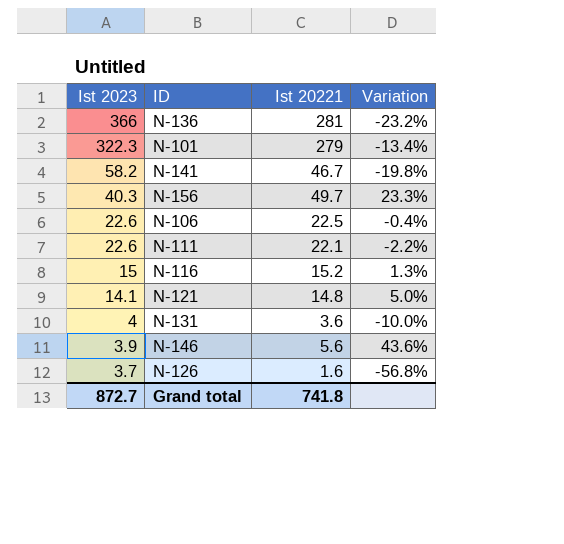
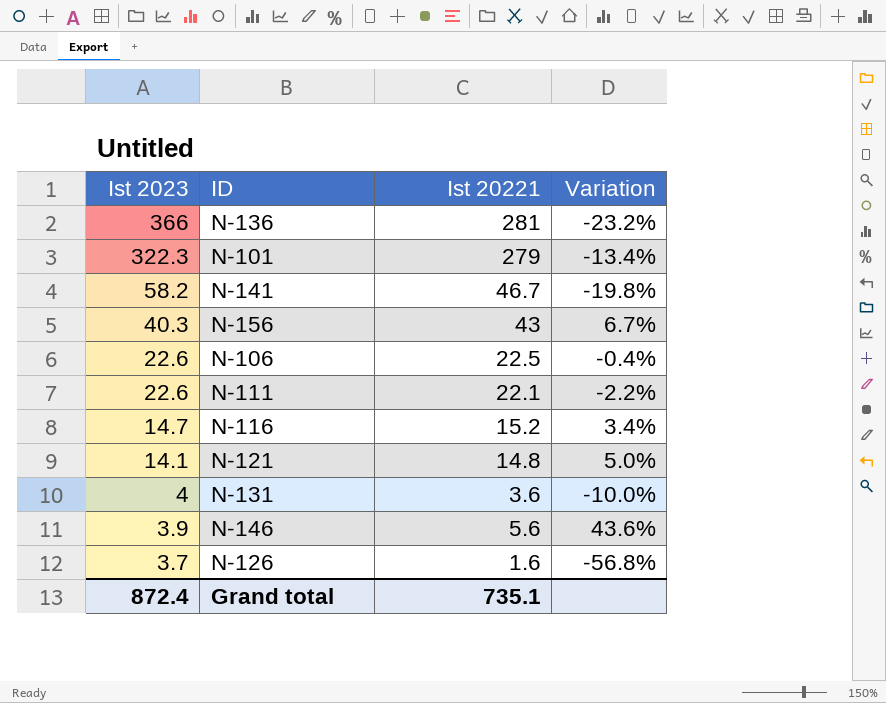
N-156 | Ist 20221: 49.7 -> 43
N-156 | Variation: 23.3% -> 6.7%
N-116 | Ist 2023: 15 -> 14.7
N-116 | Variation: 1.3% -> 3.4%
Grand total | Ist 2023: 872.7 -> 872.4
Grand total | Ist 20221: 741.8 -> 735.1

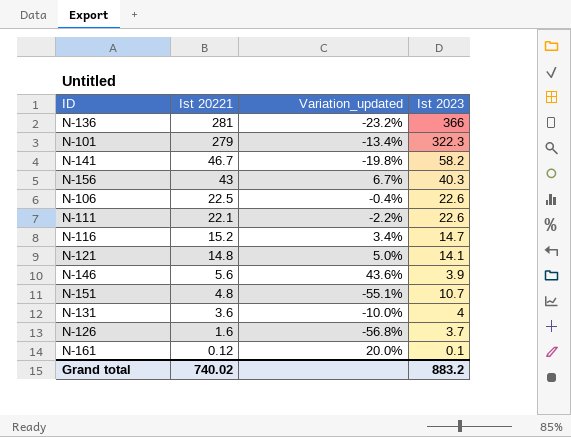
row order: Ist 2023 descending -> Ist 20221 descending
column name: Variation -> Variation_updated
column Ist 2023 | position: 1 -> 4
row N-151: none -> 4.8 | -55.1% | 10.7
row N-161: none -> 0.12 | 20.0% | 0.1
Grand total | Ist 20221: 735.1 -> 740.02
Grand total | Ist 2023: 872.4 -> 883.2

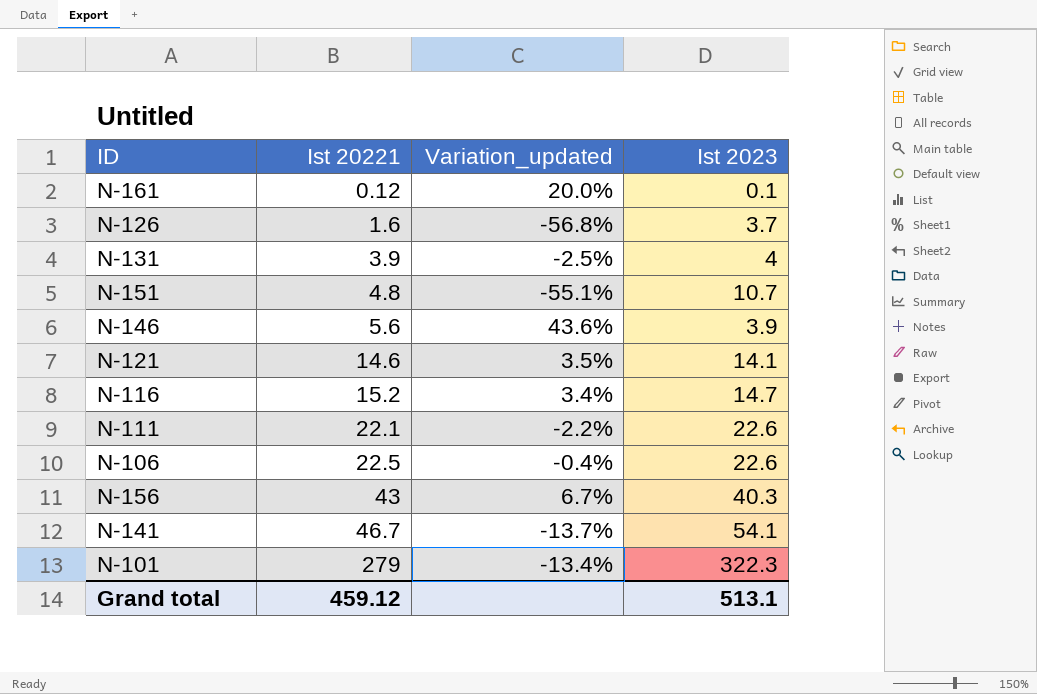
row order: Ist 20221 descending -> Ist 20221 ascending
row N-136: 281 | -23.2% | 366 -> none
N-131 | Ist 20221: 3.6 -> 3.9
N-131 | Variation_updated: -10.0% -> -2.5%
N-121 | Ist 20221: 14.8 -> 14.6
N-121 | Variation_updated: 5.0% -> 3.5%
N-141 | Variation_updated: -19.8% -> -13.7%
N-141 | Ist 2023: 58.2 -> 54.1
Grand total | Ist 20221: 740.02 -> 459.12
Grand total | Ist 2023: 883.2 -> 513.1

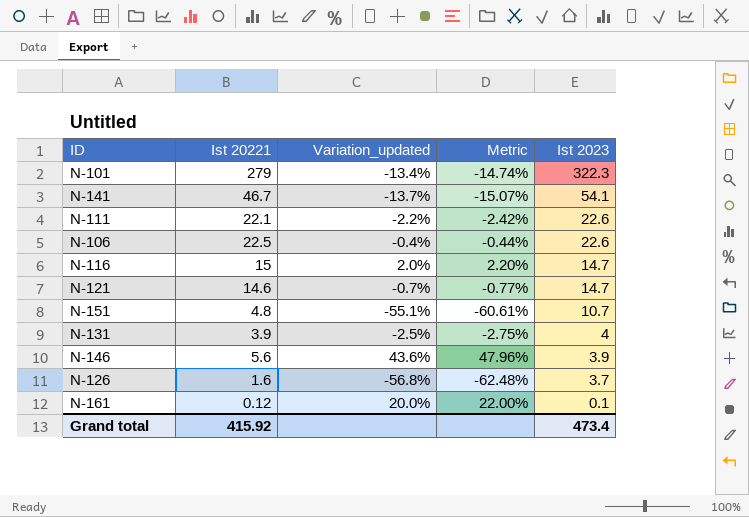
row order: Ist 20221 ascending -> Ist 2023 descending
column Metric | formula: none -> [Variation_updated] * 1.1
row N-156: 43 | 6.7% | 40.3 -> none
N-116 | Ist 20221: 15.2 -> 15
N-116 | Variation_updated: 3.4% -> 2.0%
N-121 | Variation_updated: 3.5% -> -0.7%
N-121 | Ist 2023: 14.1 -> 14.7
Grand total | Ist 20221: 459.12 -> 415.92
Grand total | Ist 2023: 513.1 -> 473.4

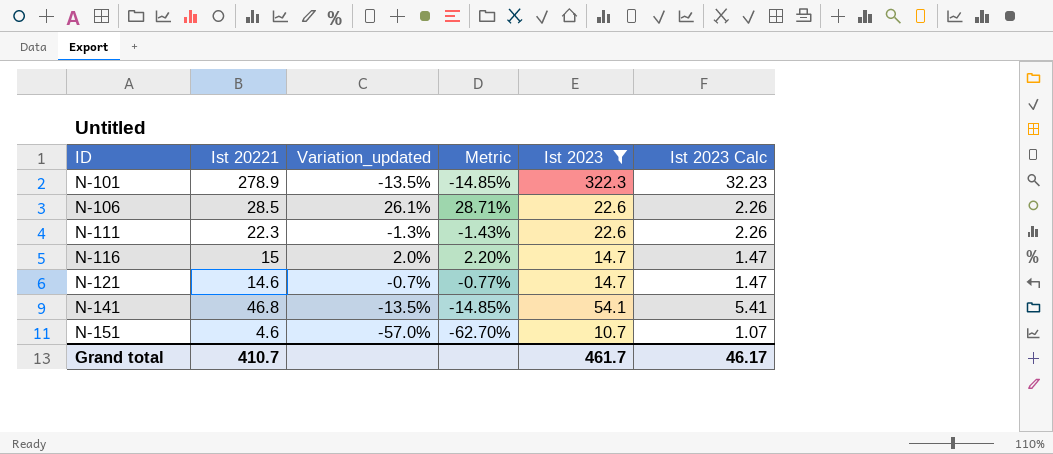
filter: none -> Ist 2023 >= 10.7
row order: Ist 2023 descending -> ID ascending
column Ist 2023 Calc | formula: none -> [Ist 2023] * 0.1
N-101 | Ist 20221: 279 -> 278.9
N-101 | Variation_updated: -13.4% -> -13.5%
N-101 | Metric: -14.74% -> -14.85%
N-106 | Ist 20221: 22.5 -> 28.5
N-106 | Variation_updated: -0.4% -> 26.1%
N-106 | Metric: -0.44% -> 28.71%
N-111 | Ist 20221: 22.1 -> 22.3
N-111 | Variation_updated: -2.2% -> -1.3%
N-111 | Metric: -2.42% -> -1.43%
N-141 | Ist 20221: 46.7 -> 46.8
N-141 | Variation_updated: -13.7% -> -13.5%
N-141 | Metric: -15.07% -> -14.85%
N-151 | Ist 20221: 4.8 -> 4.6
N-151 | Variation_updated: -55.1% -> -57.0%
N-151 | Metric: -60.61% -> -62.70%
Grand total | Ist 20221: 415.92 -> 410.7
Grand total | Ist 2023: 473.4 -> 461.7

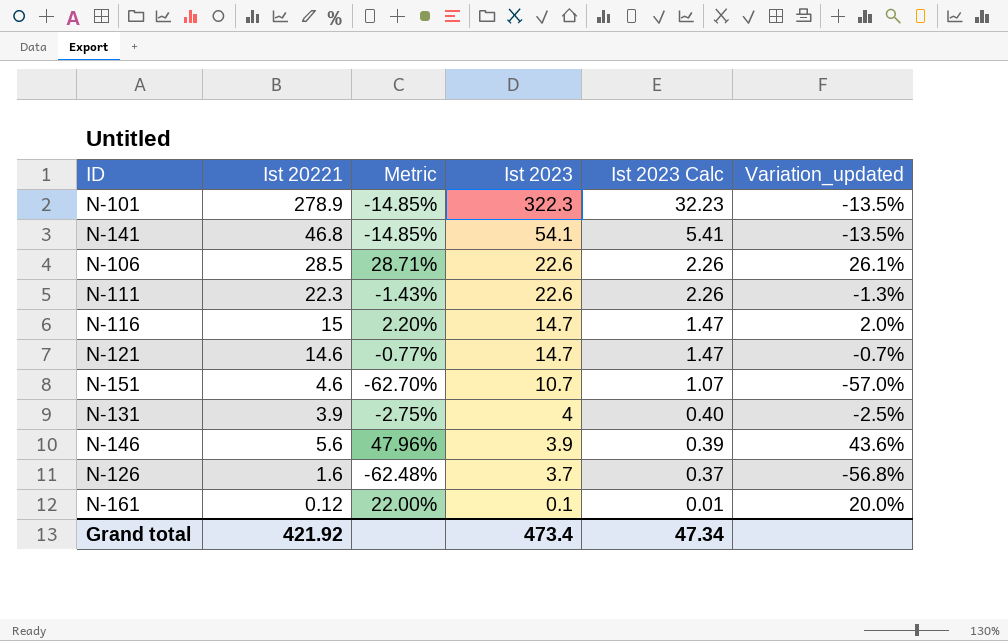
filter: Ist 2023 >= 10.7 -> none
row order: ID ascending -> Ist 2023 descending
column Variation_updated | position: 3 -> 6
Grand total | Ist 20221: 410.7 -> 421.92
Grand total | Ist 2023: 461.7 -> 473.4
Grand total | Ist 2023 Calc: 46.17 -> 47.34

